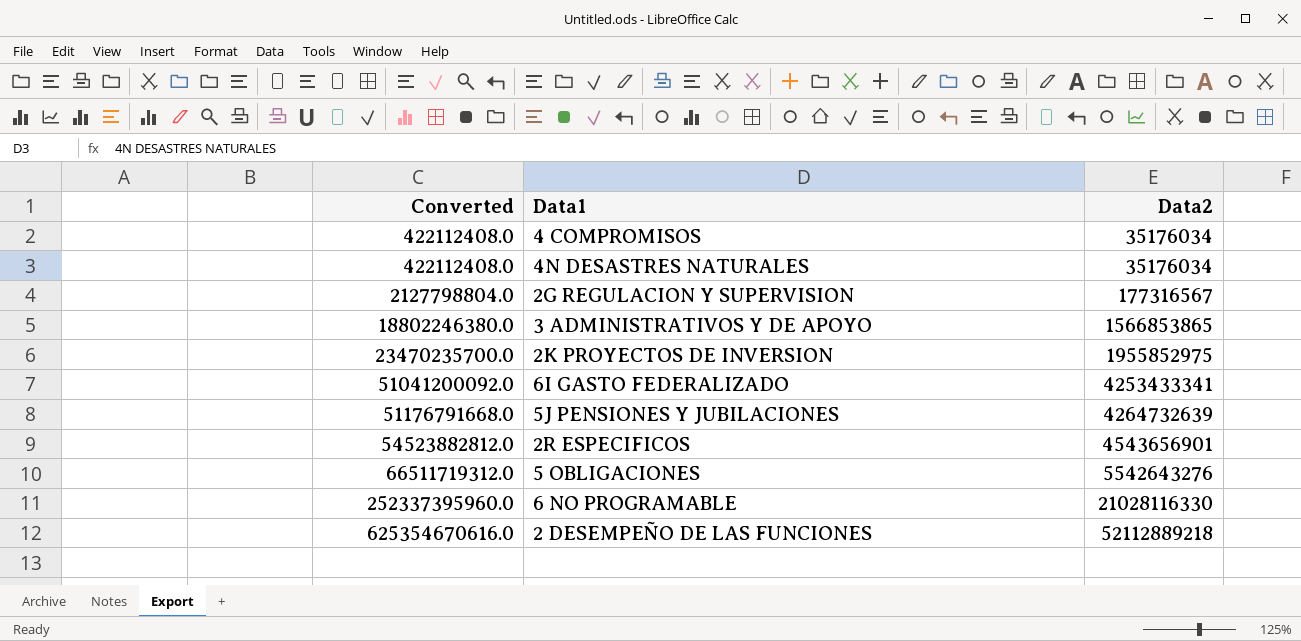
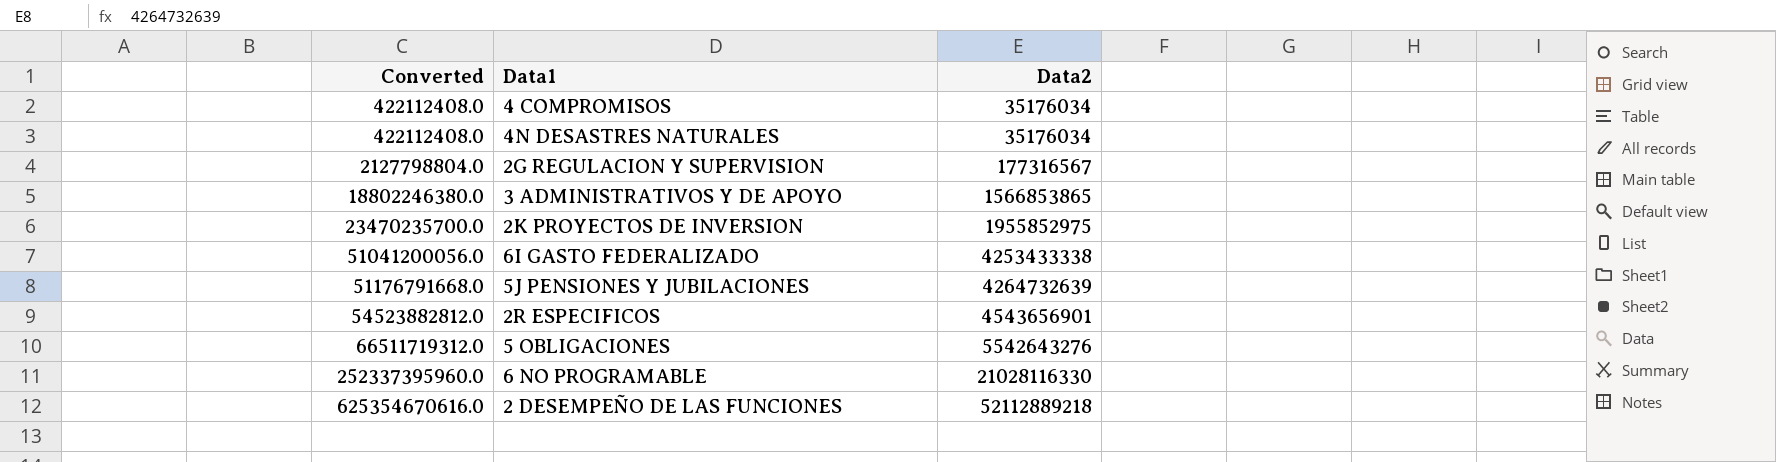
6I GASTO FEDERALIZADO | Converted: 51041200092.0 -> 51041200056.0
6I GASTO FEDERALIZADO | Data2: 4253433341 -> 4253433338

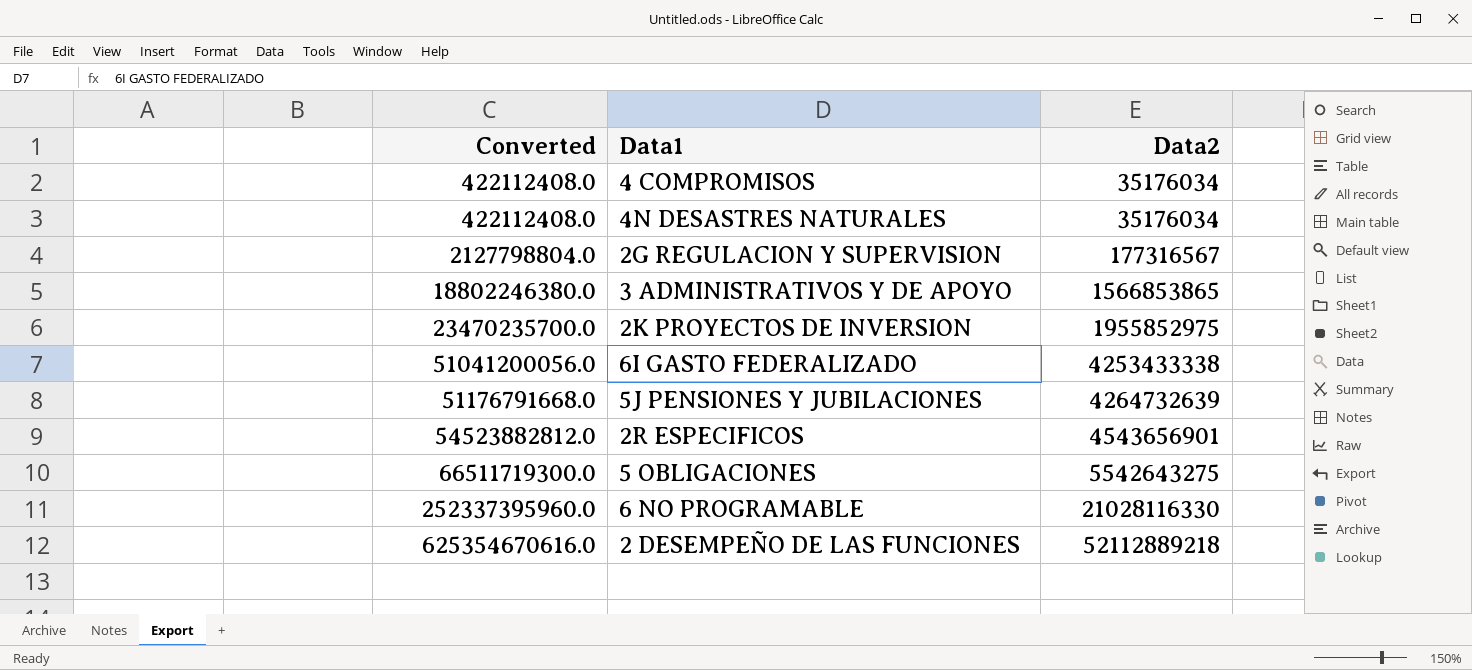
5 OBLIGACIONES | Converted: 66511719312.0 -> 66511719300.0
5 OBLIGACIONES | Data2: 5542643276 -> 5542643275

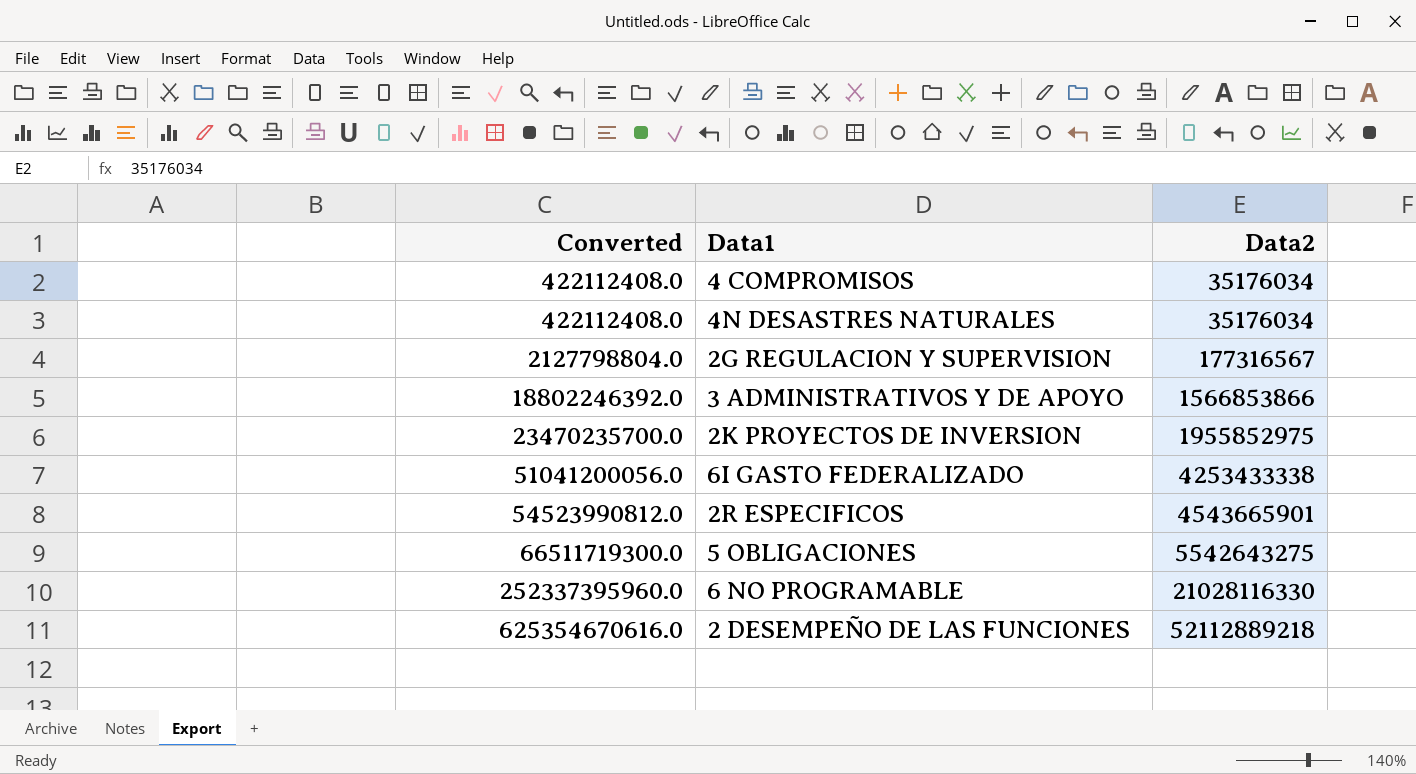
row 5J PENSIONES Y JUBILACIONES: 51176791668.0 | 4264732639 -> none
3 ADMINISTRATIVOS Y DE APOYO | Converted: 18802246380.0 -> 18802246392.0
3 ADMINISTRATIVOS Y DE APOYO | Data2: 1566853865 -> 1566853866
2R ESPECIFICOS | Converted: 54523882812.0 -> 54523990812.0
2R ESPECIFICOS | Data2: 4543656901 -> 4543665901

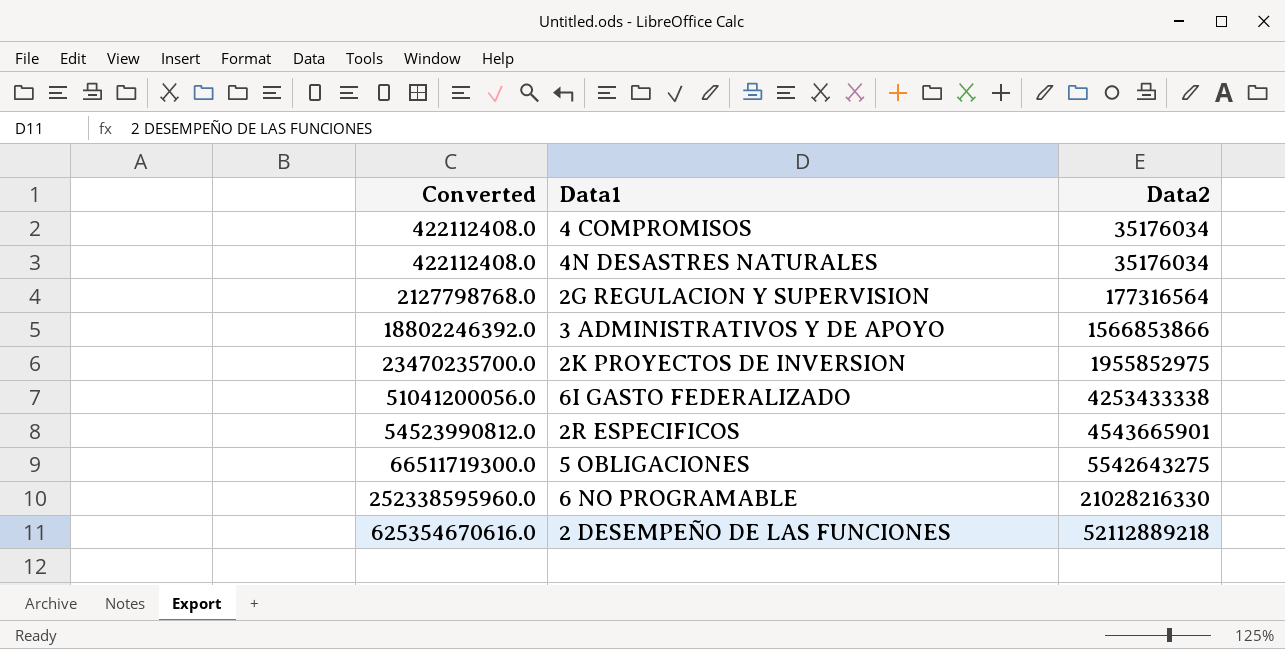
2G REGULACION Y SUPERVISION | Converted: 2127798804.0 -> 2127798768.0
2G REGULACION Y SUPERVISION | Data2: 177316567 -> 177316564
6 NO PROGRAMABLE | Converted: 252337395960.0 -> 252338595960.0
6 NO PROGRAMABLE | Data2: 21028116330 -> 21028216330

